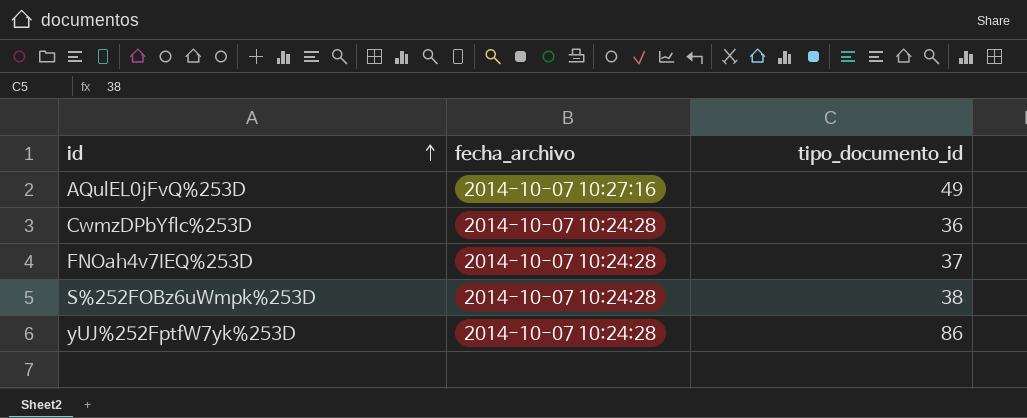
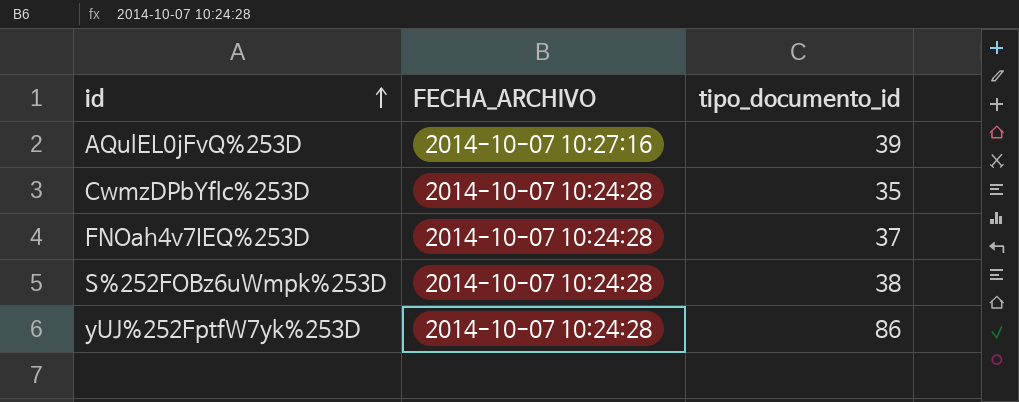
column name: fecha_archivo -> FECHA_ARCHIVO
AQulEL0jFvQ%253D | tipo_documento_id: 49 -> 39
CwmzDPbYflc%253D | tipo_documento_id: 36 -> 35

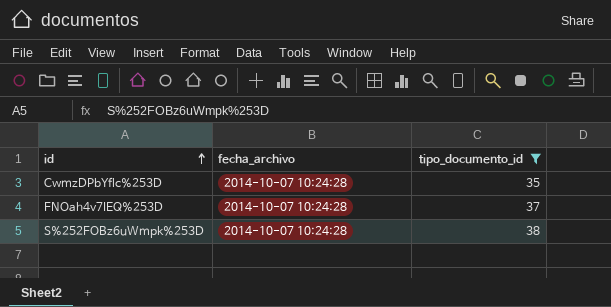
filter: none -> tipo_documento_id <= 38
column name: FECHA_ARCHIVO -> fecha_archivo

